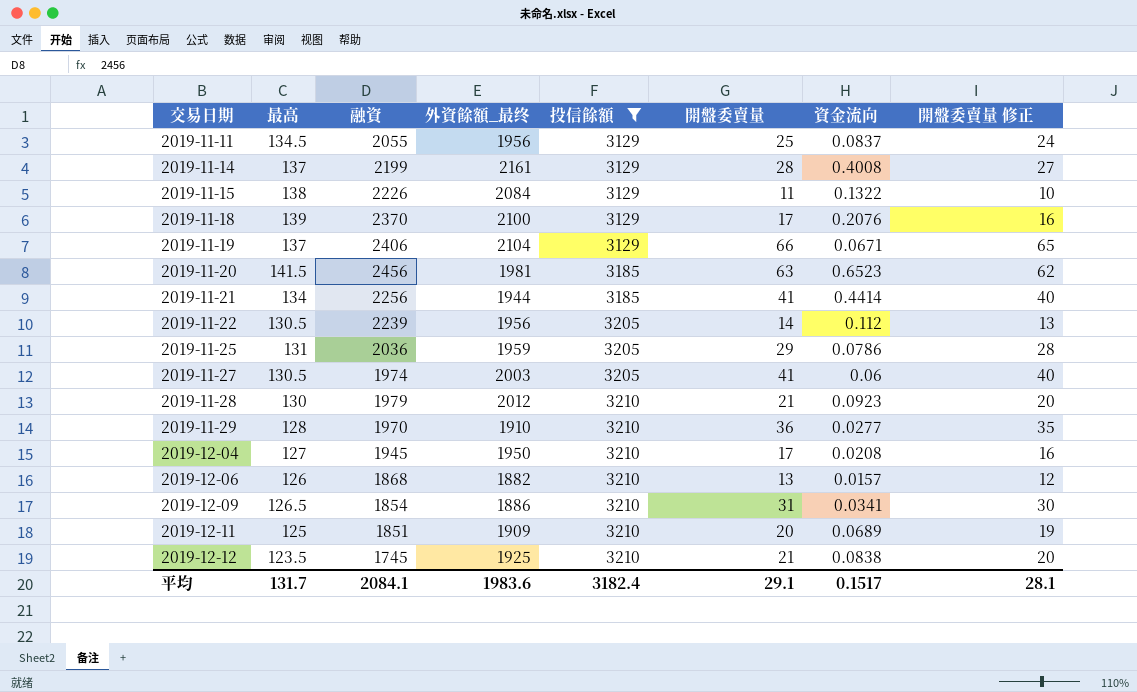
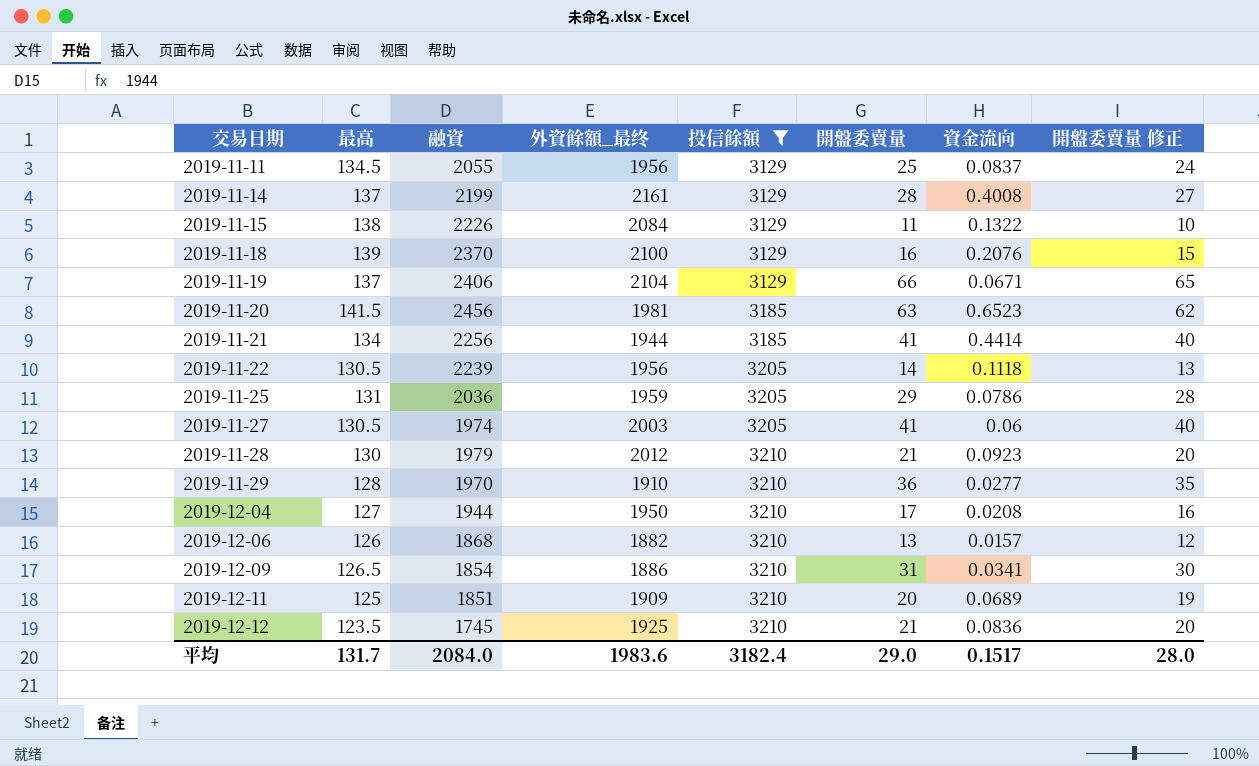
2019-11-18 | 開盤委賣量: 17 -> 16
2019-11-18 | 開盤委賣量 修正: 16 -> 15
2019-11-22 | 資金流向: 0.112 -> 0.1118
2019-12-04 | 融資: 1945 -> 1944
2019-12-12 | 資金流向: 0.0838 -> 0.0836
平均 | 融資: 2084.1 -> 2084.0
平均 | 開盤委賣量: 29.1 -> 29.0
平均 | 開盤委賣量 修正: 28.1 -> 28.0

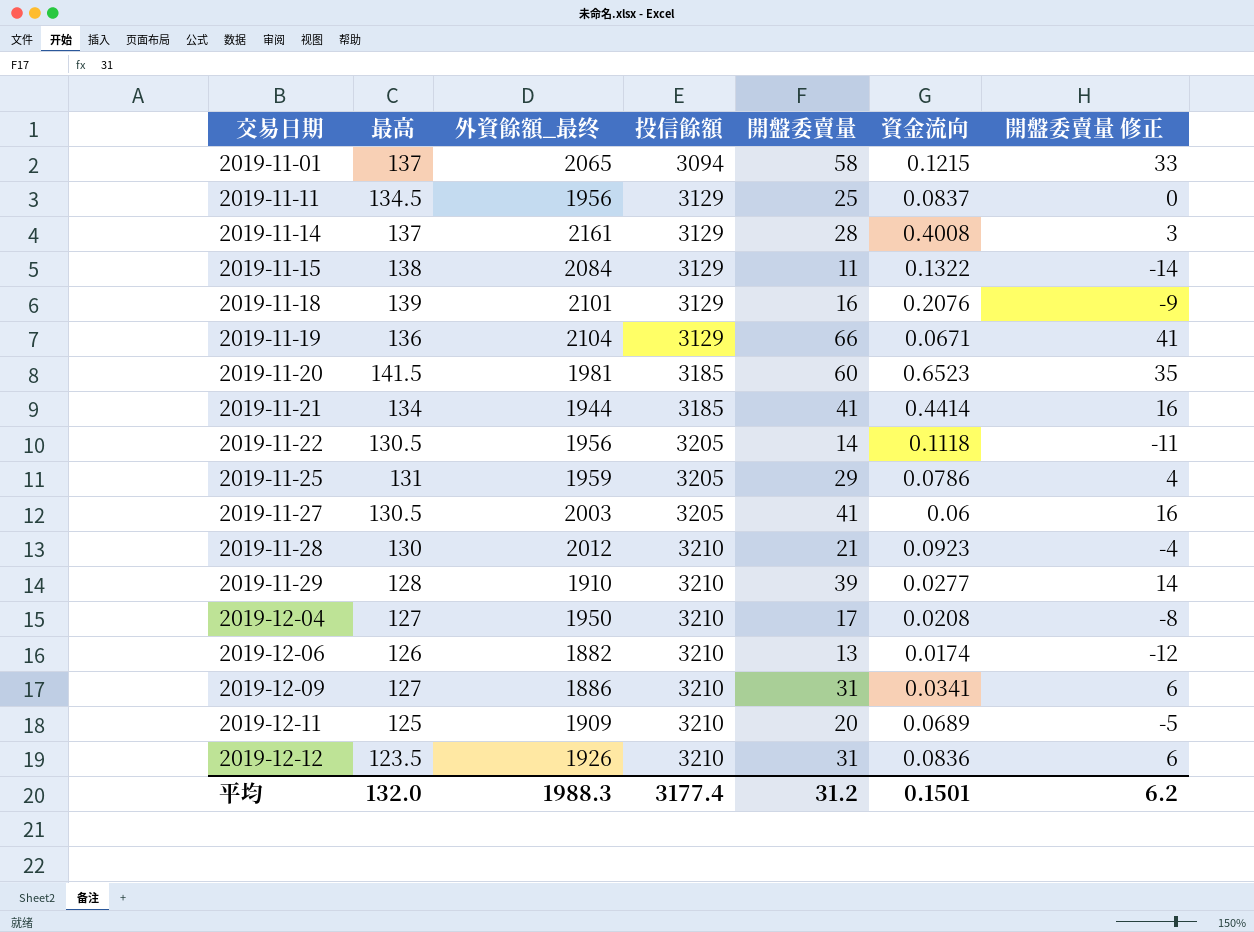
filter: 投信餘額 != 3094 -> none
column 融資 | position: 3 -> none
column 開盤委賣量 修正 | formula: [開盤委賣量] - 1 -> [開盤委賣量] - 25
2019-11-18 | 外資餘額_最终: 2100 -> 2101
2019-11-19 | 最高: 137 -> 136
2019-11-20 | 開盤委賣量: 63 -> 60
2019-11-29 | 開盤委賣量: 36 -> 39
2019-12-06 | 資金流向: 0.0157 -> 0.0174
2019-12-09 | 最高: 126.5 -> 127
2019-12-12 | 外資餘額_最终: 1925 -> 1926
2019-12-12 | 開盤委賣量: 21 -> 31
平均 | 最高: 131.7 -> 132.0
平均 | 外資餘額_最终: 1983.6 -> 1988.3
平均 | 投信餘額: 3182.4 -> 3177.4
平均 | 開盤委賣量: 29.0 -> 31.2
平均 | 資金流向: 0.1517 -> 0.1501
平均 | 開盤委賣量 修正: 28.0 -> 6.2

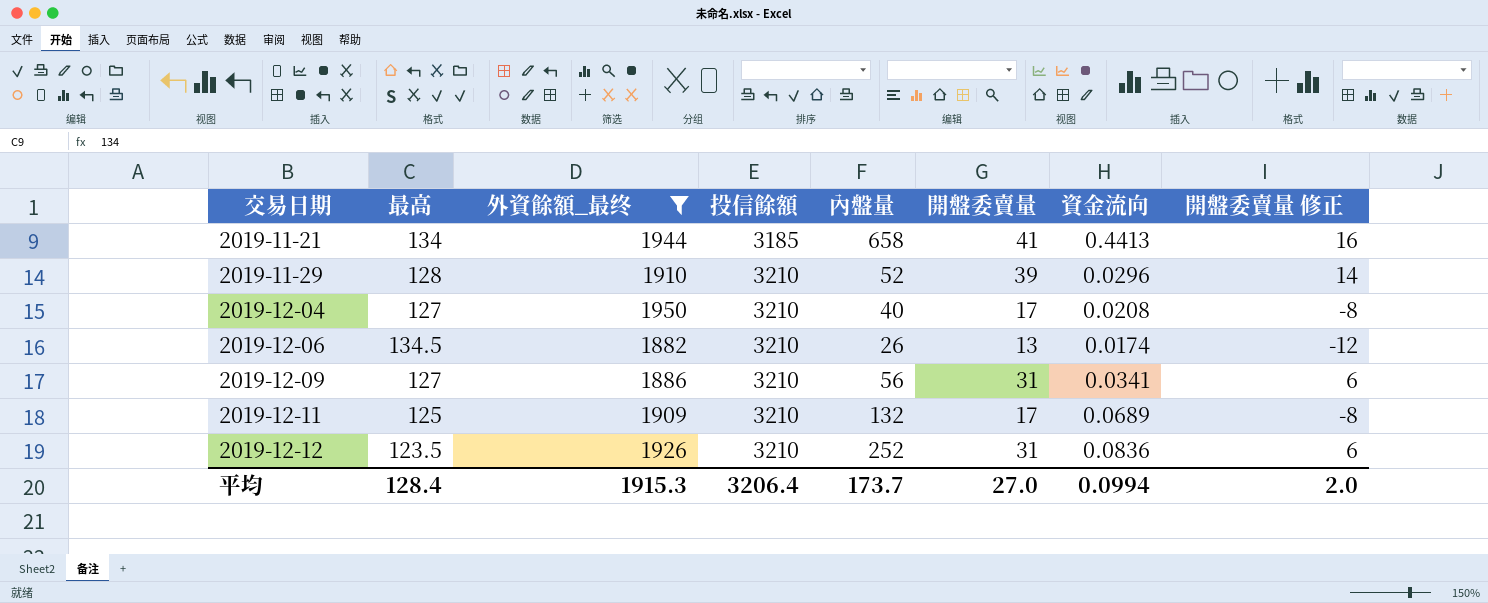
filter: none -> 外資餘額_最终 <= 1950
column 內盤量 | position: none -> 5
2019-11-21 | 資金流向: 0.4414 -> 0.4413
2019-11-29 | 資金流向: 0.0277 -> 0.0296
2019-12-06 | 最高: 126 -> 134.5
2019-12-11 | 開盤委賣量: 20 -> 17
2019-12-11 | 開盤委賣量 修正: -5 -> -8
平均 | 最高: 132.0 -> 128.4
平均 | 外資餘額_最终: 1988.3 -> 1915.3
平均 | 投信餘額: 3177.4 -> 3206.4
平均 | 開盤委賣量: 31.2 -> 27.0
平均 | 資金流向: 0.1501 -> 0.0994
平均 | 開盤委賣量 修正: 6.2 -> 2.0

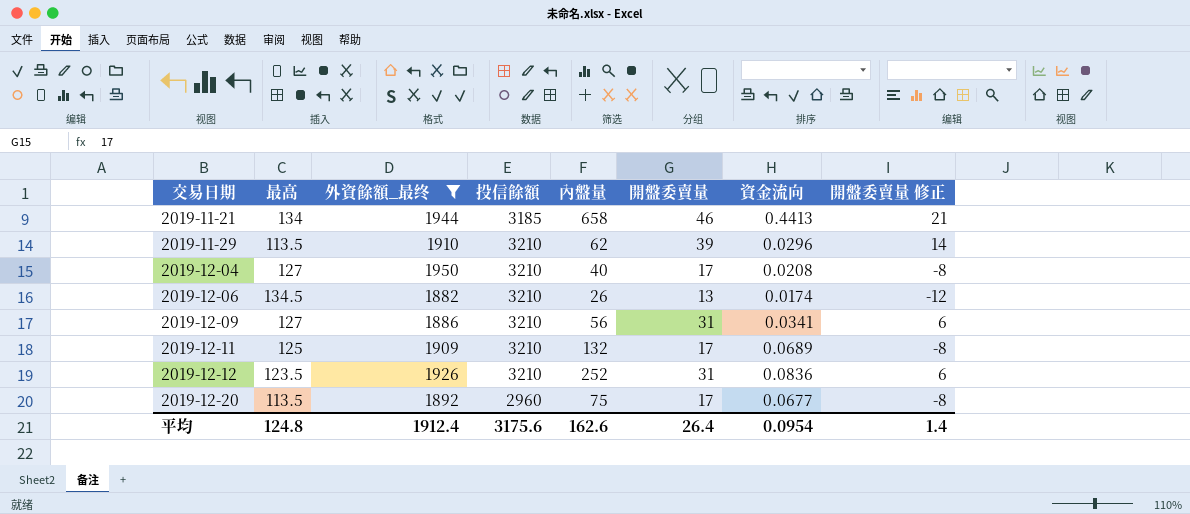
2019-11-21 | 開盤委賣量: 41 -> 46
2019-11-21 | 開盤委賣量 修正: 16 -> 21
2019-11-29 | 最高: 128 -> 113.5
2019-11-29 | 內盤量: 52 -> 62
row 2019-12-20: none -> 113.5 | 1892 | 2960 | 75 | 17 | 0.0677 | -8
平均 | 最高: 128.4 -> 124.8
平均 | 外資餘額_最终: 1915.3 -> 1912.4
平均 | 投信餘額: 3206.4 -> 3175.6
平均 | 內盤量: 173.7 -> 162.6
平均 | 開盤委賣量: 27.0 -> 26.4
平均 | 資金流向: 0.0994 -> 0.0954
平均 | 開盤委賣量 修正: 2.0 -> 1.4

